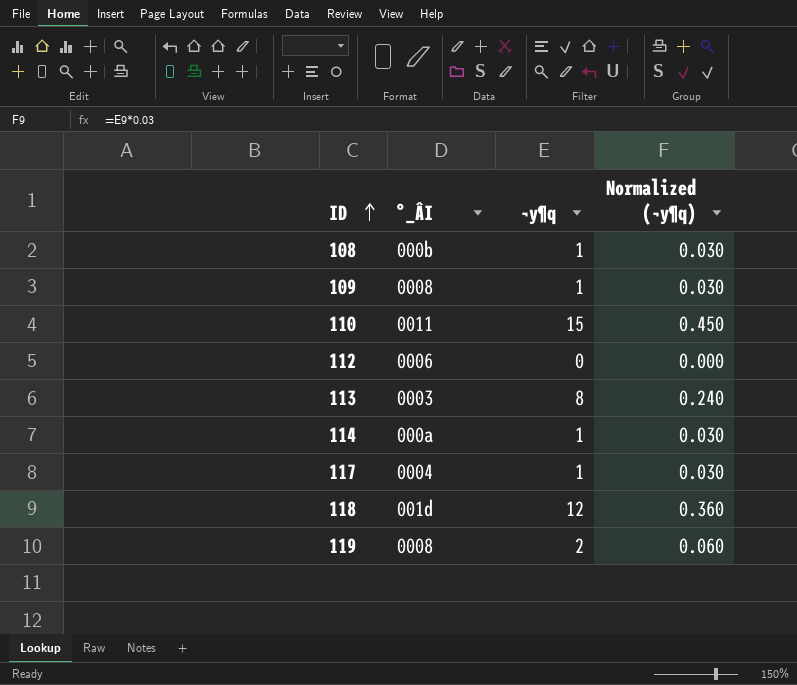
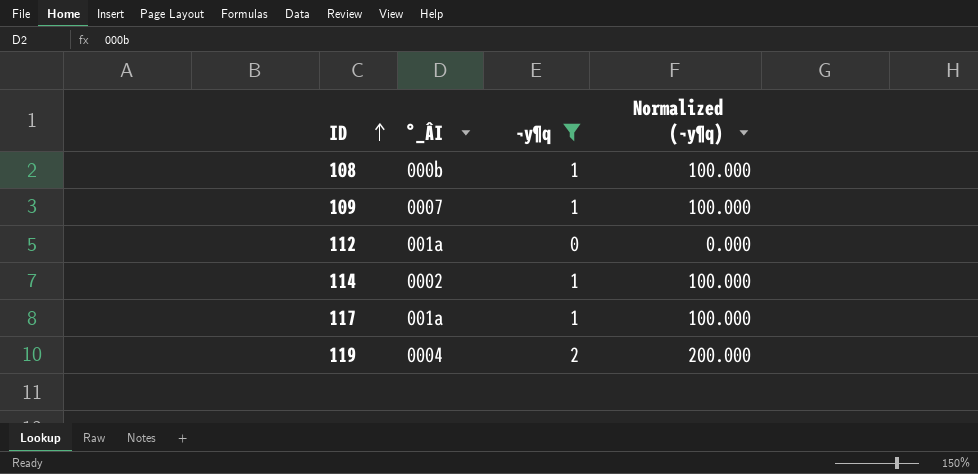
filter: none -> ¬y¶q <= 2
column Normalized (¬y¶q) | formula: [¬y¶q] * 0.03 -> [¬y¶q] * 100
109 | °_ÂI: 0008 -> 0007
112 | °_ÂI: 0006 -> 001a
114 | °_ÂI: 000a -> 0002
117 | °_ÂI: 0004 -> 001a
119 | °_ÂI: 0008 -> 0004

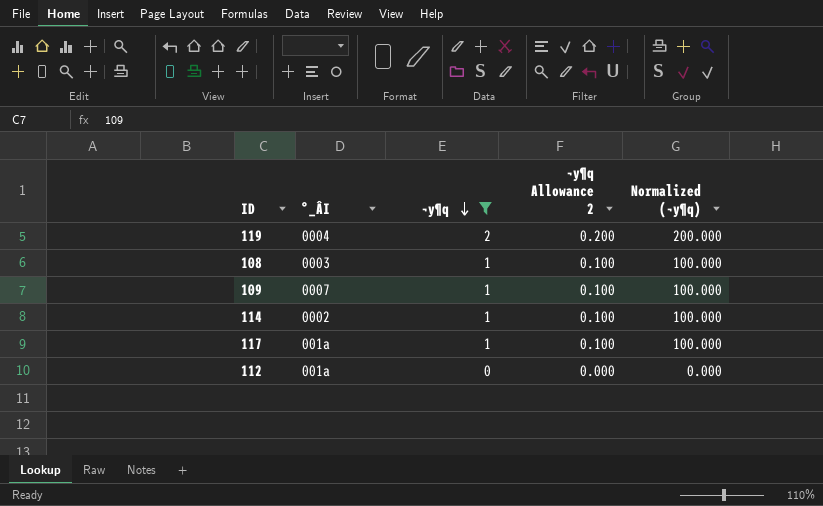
row order: ID ascending -> ¬y¶q descending
column ¬y¶q Allowance 2 | formula: none -> [¬y¶q] * 0.1
108 | °_ÂI: 000b -> 0003

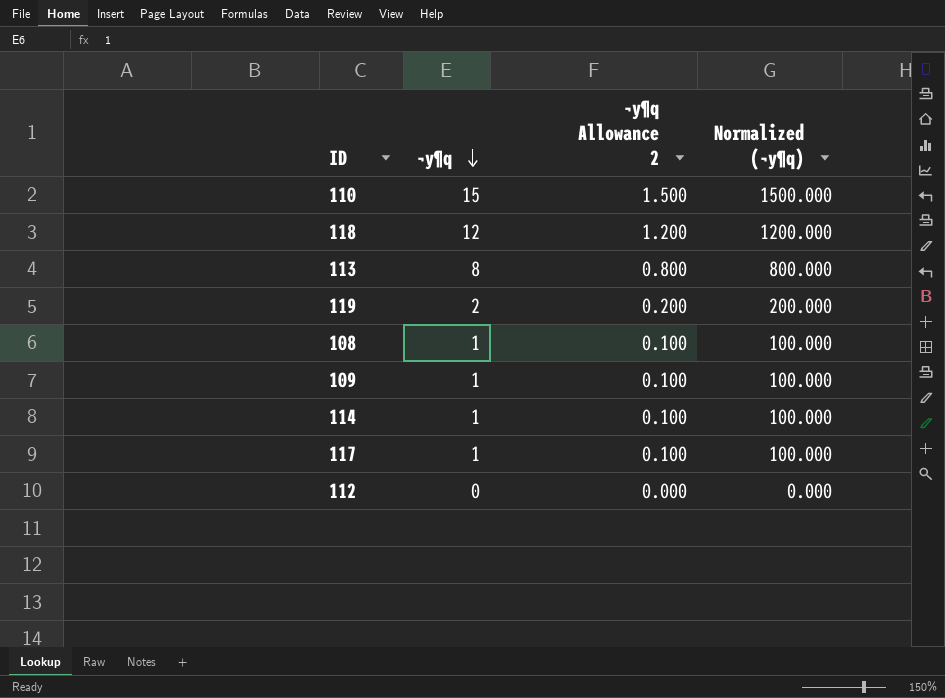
filter: ¬y¶q <= 2 -> none
column °_ÂI | position: 2 -> none

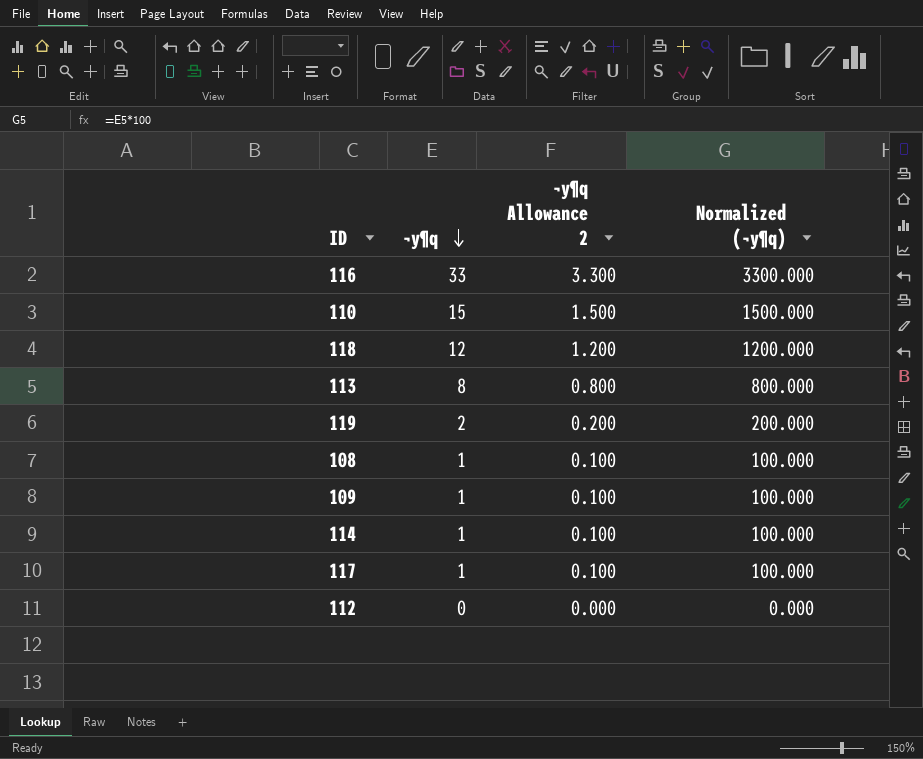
row 116: none -> 33 | 3.300 | 3300.000

